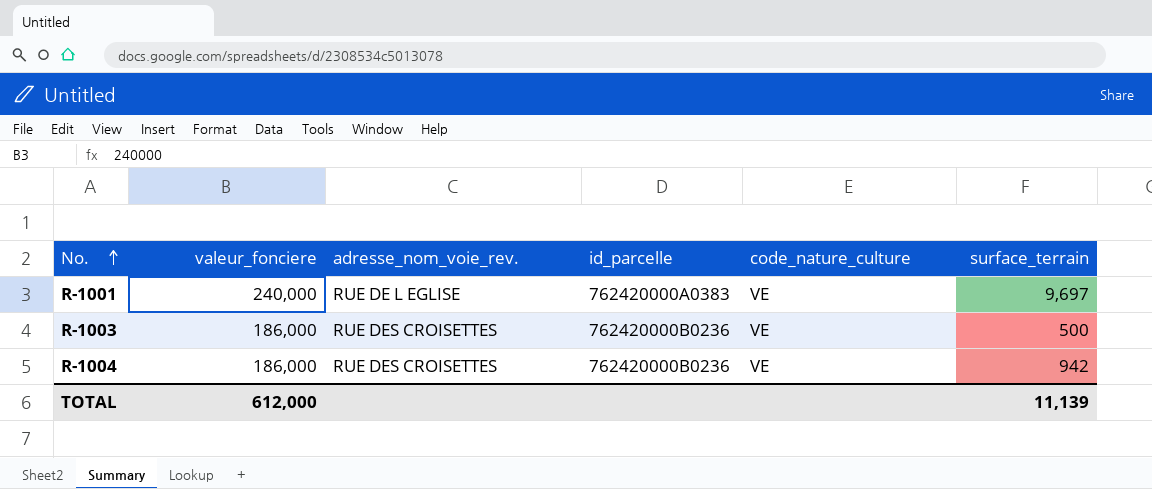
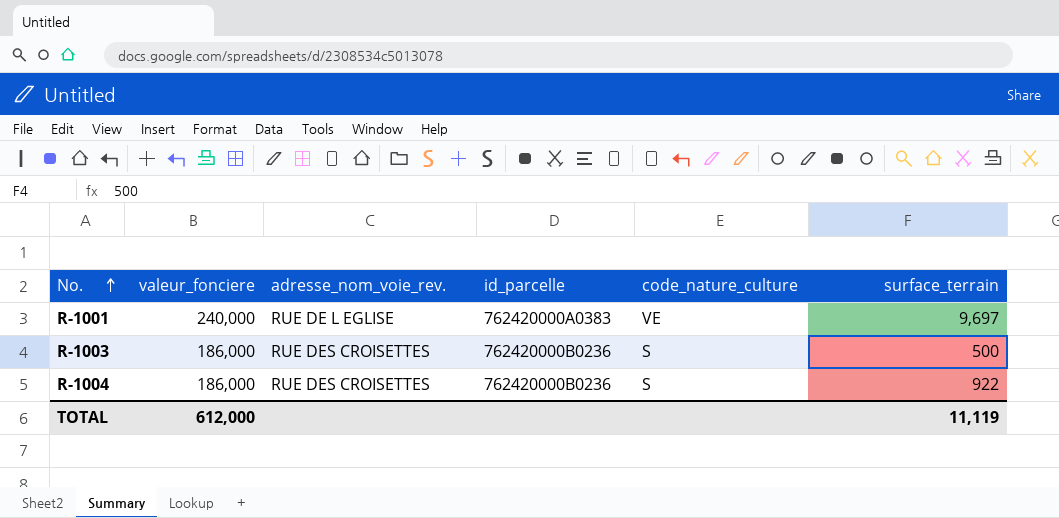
R-1003 | code_nature_culture: VE -> S
R-1004 | code_nature_culture: VE -> S
R-1004 | surface_terrain: 942 -> 922
TOTAL | surface_terrain: 11,139 -> 11,119

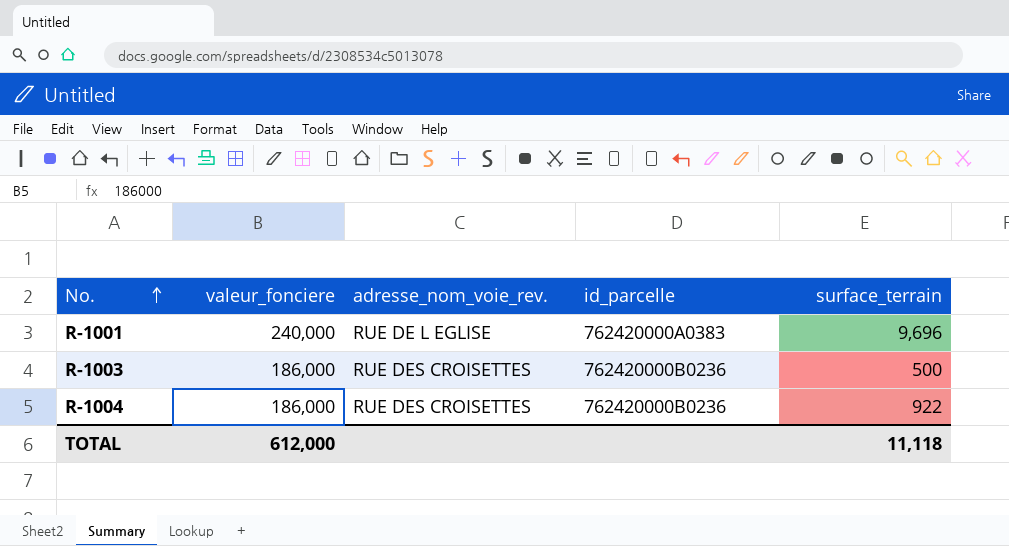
column code_nature_culture | position: 5 -> none
R-1001 | surface_terrain: 9,697 -> 9,696
TOTAL | surface_terrain: 11,119 -> 11,118

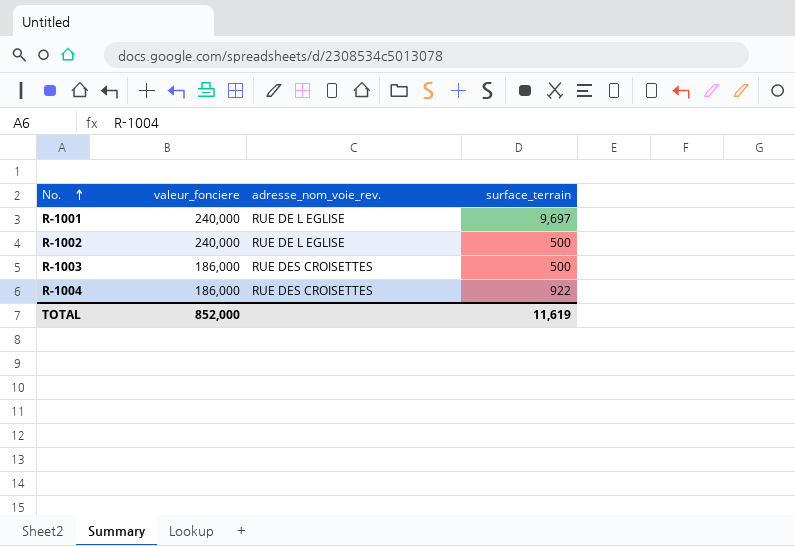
column id_parcelle | position: 4 -> none
R-1001 | surface_terrain: 9,696 -> 9,697
row R-1002: none -> 240,000 | RUE DE L EGLISE | 500
TOTAL | valeur_fonciere: 612,000 -> 852,000
TOTAL | surface_terrain: 11,118 -> 11,619

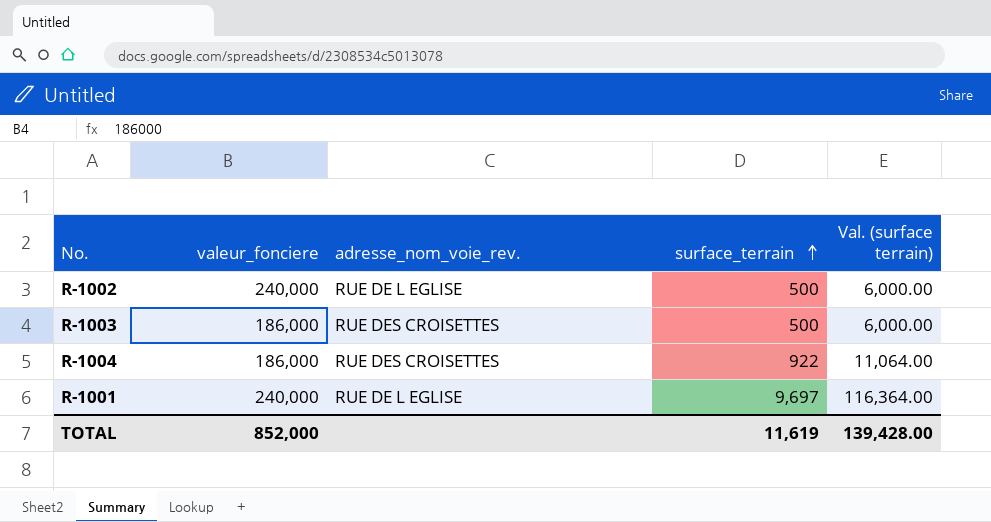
row order: No. ascending -> surface_terrain ascending
column Val. (surface terrain) | formula: none -> [surface_terrain] * 12

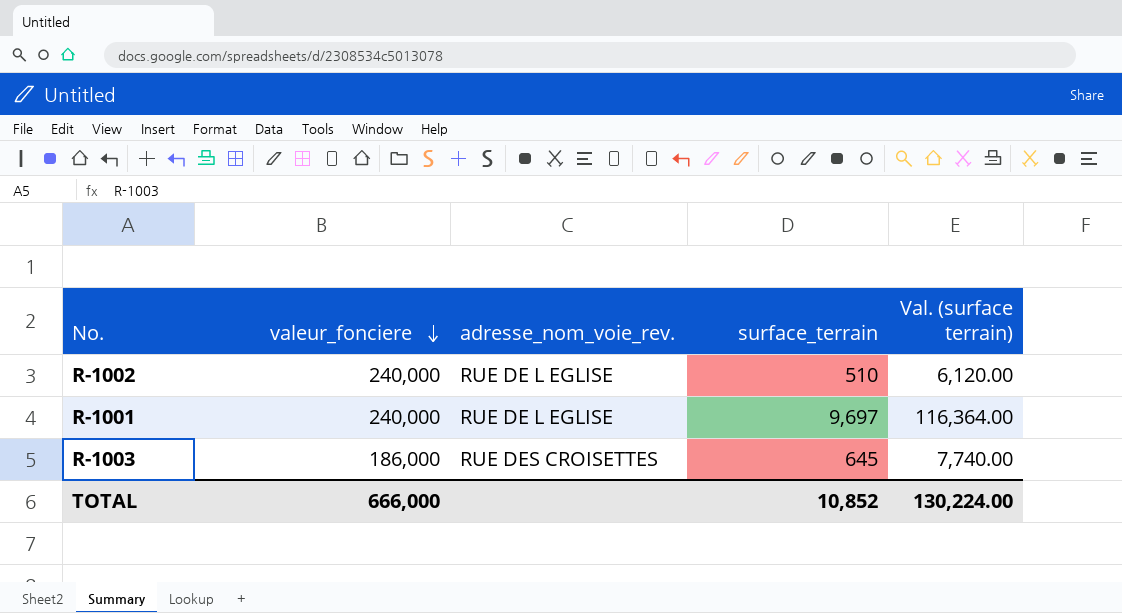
row order: surface_terrain ascending -> valeur_fonciere descending
row R-1004: 186,000 | RUE DES CROISETTES | 922 | 11,064.00 -> none
R-1002 | surface_terrain: 500 -> 510
R-1002 | Val. (surface terrain): 6,000.00 -> 6,120.00
R-1003 | surface_terrain: 500 -> 645
R-1003 | Val. (surface terrain): 6,000.00 -> 7,740.00
TOTAL | valeur_fonciere: 852,000 -> 666,000
TOTAL | surface_terrain: 11,619 -> 10,852
TOTAL | Val. (surface terrain): 139,428.00 -> 130,224.00

